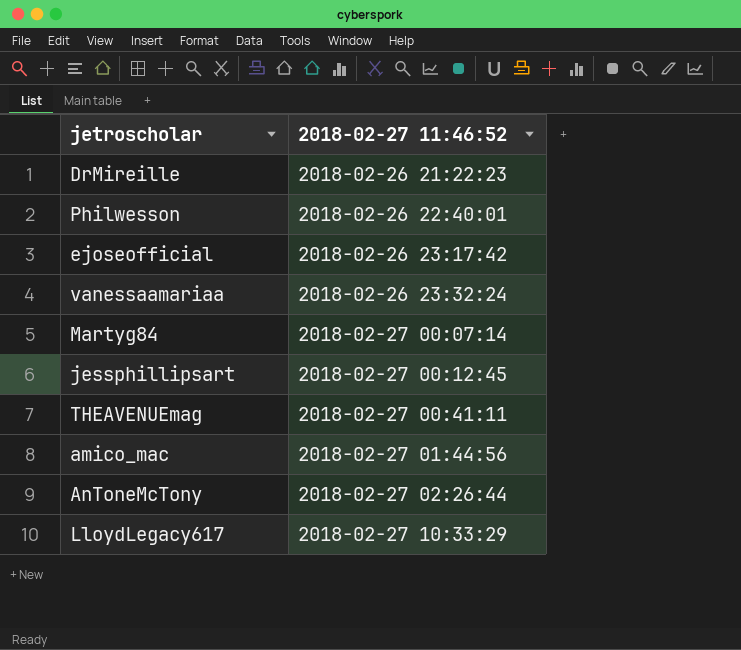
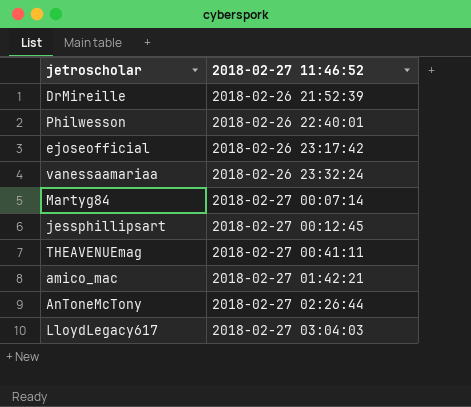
DrMireille | 2018-02-27 11:46:52: 2018-02-26 21:22:23 -> 2018-02-26 21:52:39
amico_mac | 2018-02-27 11:46:52: 2018-02-27 01:44:56 -> 2018-02-27 01:42:21
LloydLegacy617 | 2018-02-27 11:46:52: 2018-02-27 10:33:29 -> 2018-02-27 03:04:03

